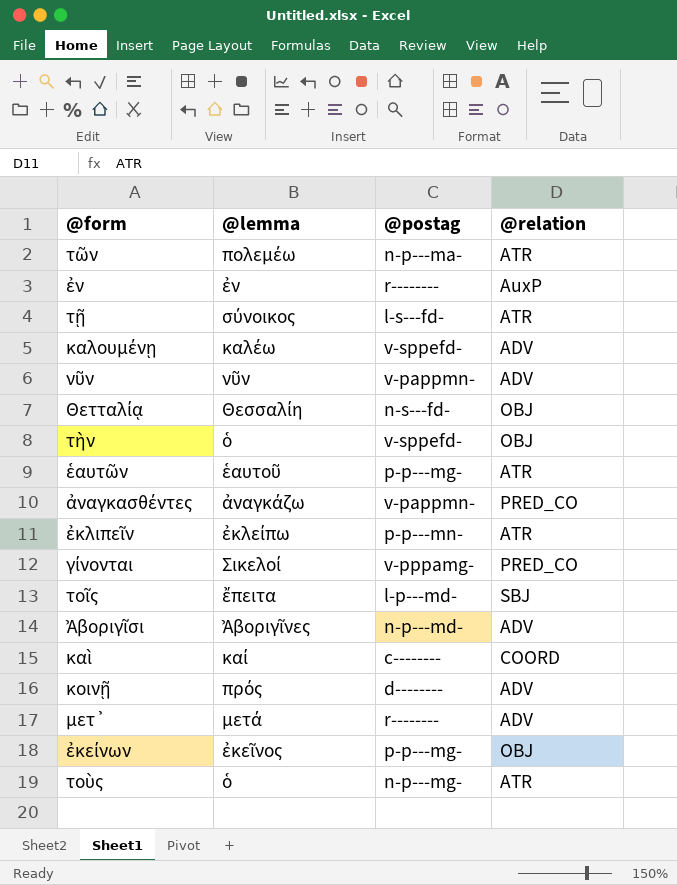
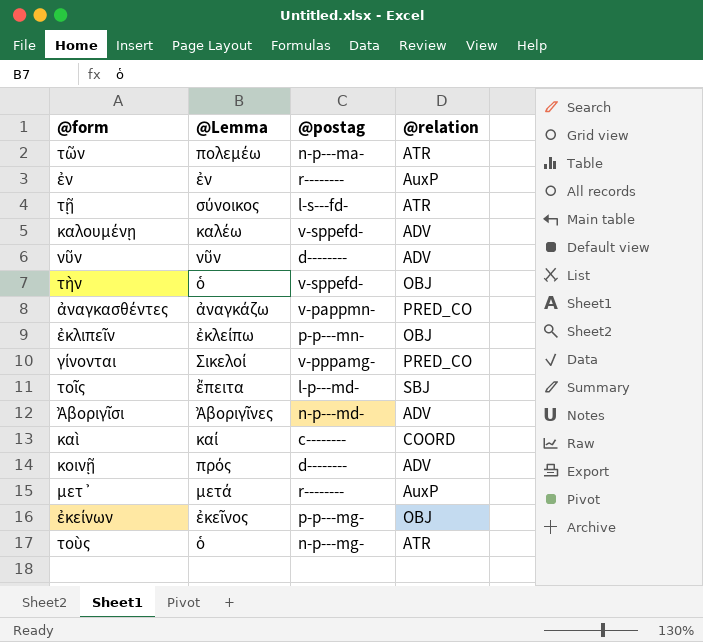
column name: @lemma -> @Lemma
row Θετταλίᾳ: Θεσσαλίη | n-s---fd- | OBJ -> none
row ἑαυτῶν: ἑαυτοῦ | p-p---mg- | ATR -> none
νῦν | @postag: v-pappmn- -> d--------
ἐκλιπεῖν | @relation: ATR -> OBJ
μετ᾽ | @relation: ADV -> AuxP

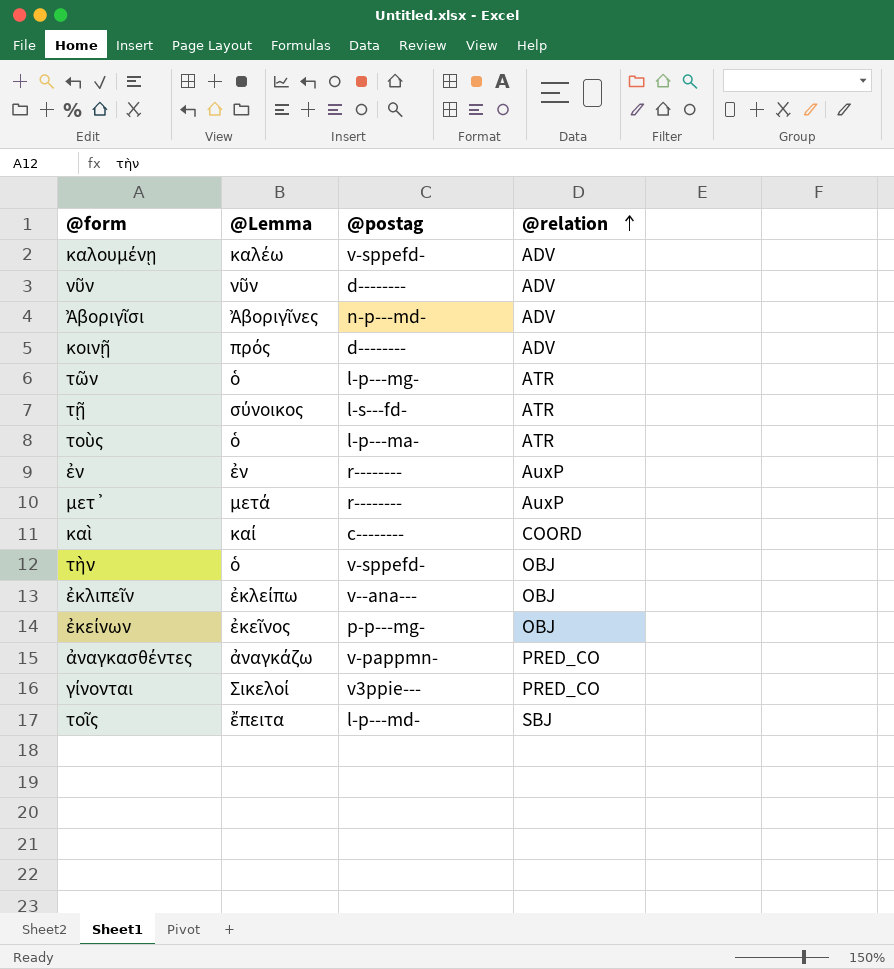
row order: none -> @relation ascending
τῶν | @Lemma: πολεμέω -> ὁ
τῶν | @postag: n-p---ma- -> l-p---mg-
τοὺς | @postag: n-p---mg- -> l-p---ma-
ἐκλιπεῖν | @postag: p-p---mn- -> v--ana---
γίνονται | @postag: v-pppamg- -> v3ppie---

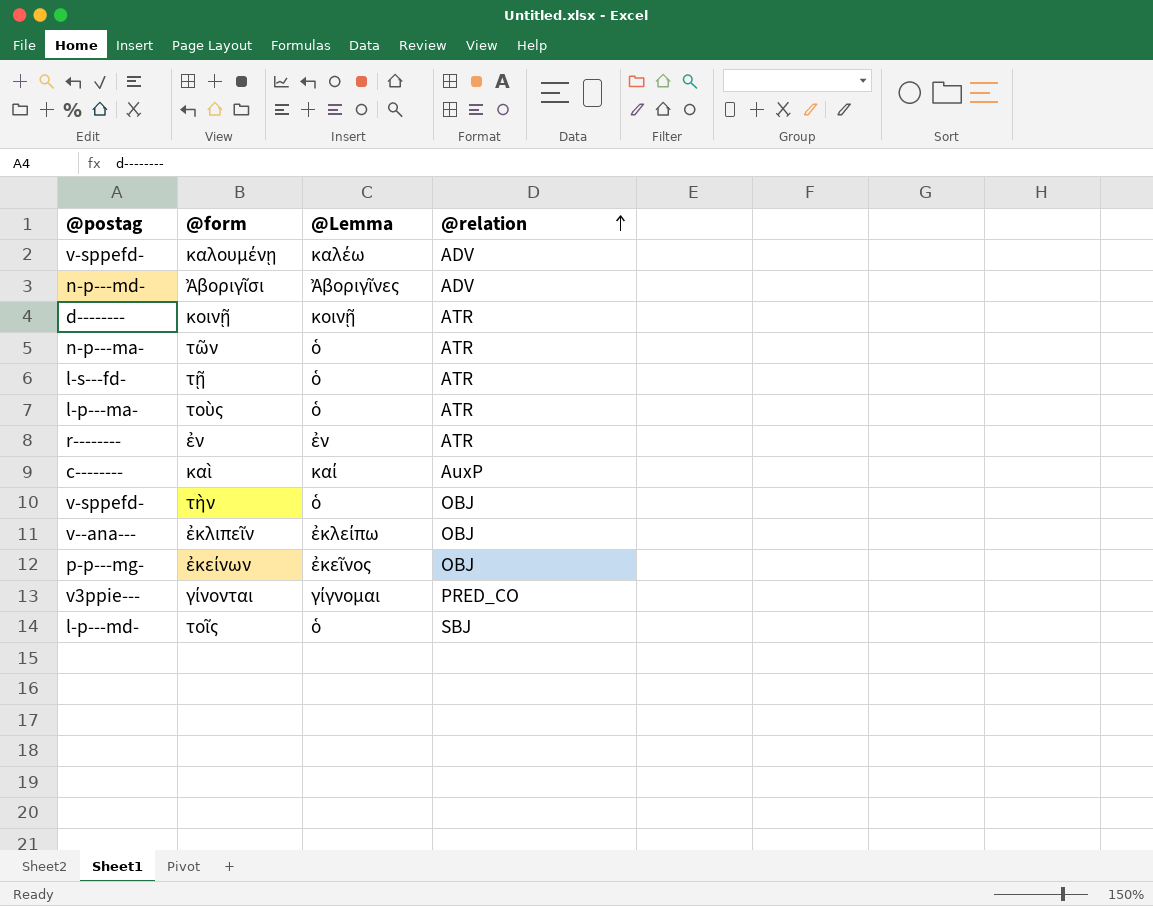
column @postag | position: 3 -> 1
row νῦν: νῦν | d-------- | ADV -> none
row μετ᾽: μετά | r-------- | AuxP -> none
row ἀναγκασθέντες: ἀναγκάζω | v-pappmn- | PRED_CO -> none
κοινῇ | @Lemma: πρός -> κοινῇ
κοινῇ | @relation: ADV -> ATR
τῶν | @postag: l-p---mg- -> n-p---ma-
τῇ | @Lemma: σύνοικος -> ὁ
ἐν | @relation: AuxP -> ATR
καὶ | @relation: COORD -> AuxP
γίνονται | @Lemma: Σικελοί -> γίγνομαι
τοῖς | @Lemma: ἔπειτα -> ὁ

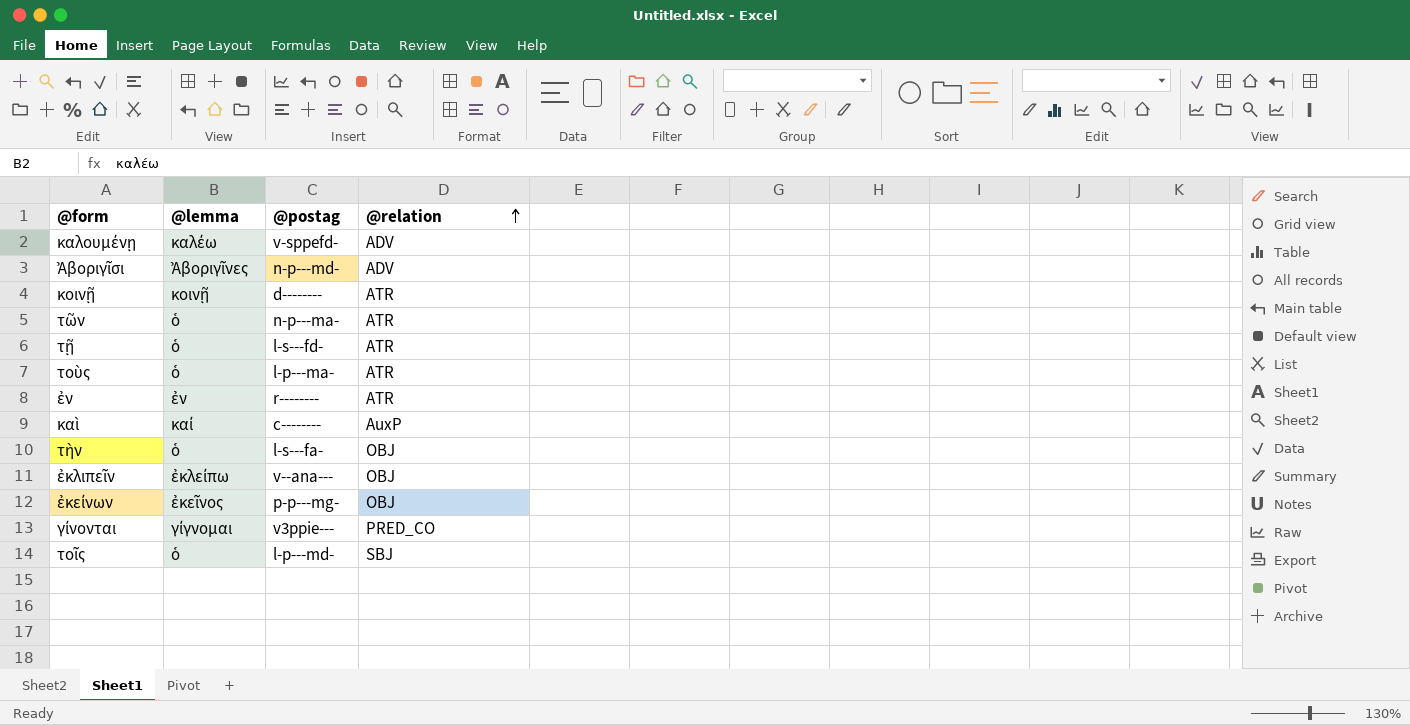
column name: @Lemma -> @lemma
column @postag | position: 1 -> 3
τὴν | @postag: v-sppefd- -> l-s---fa-

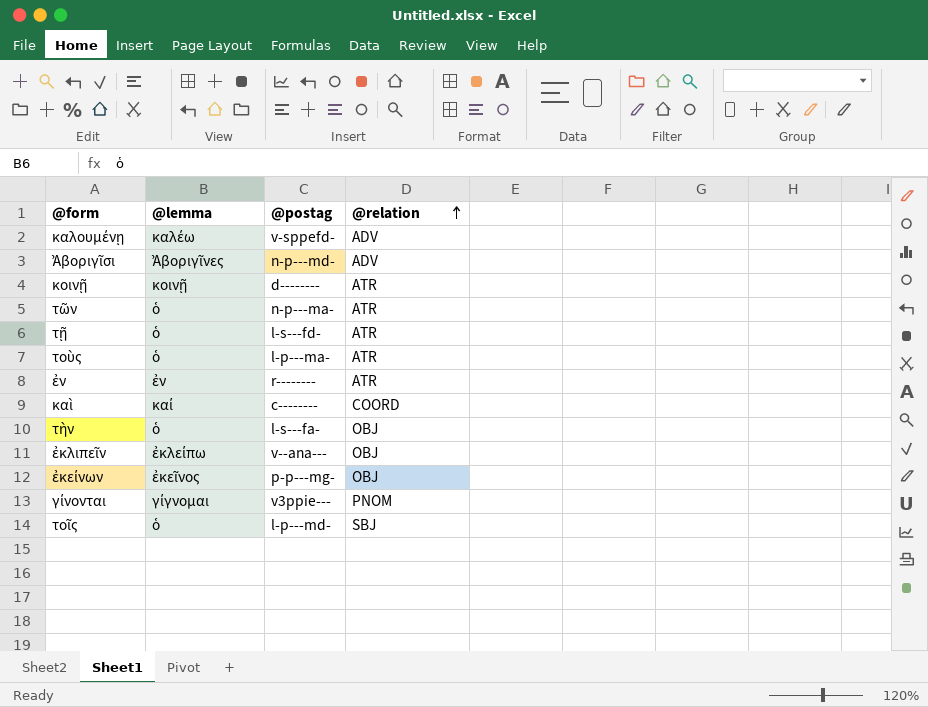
καὶ | @relation: AuxP -> COORD
γίνονται | @relation: PRED_CO -> PNOM

